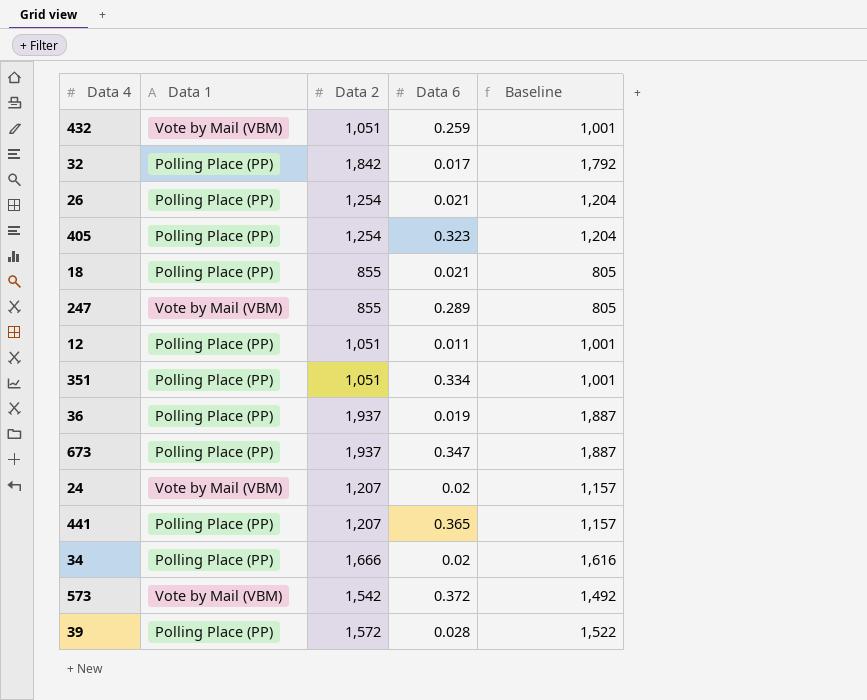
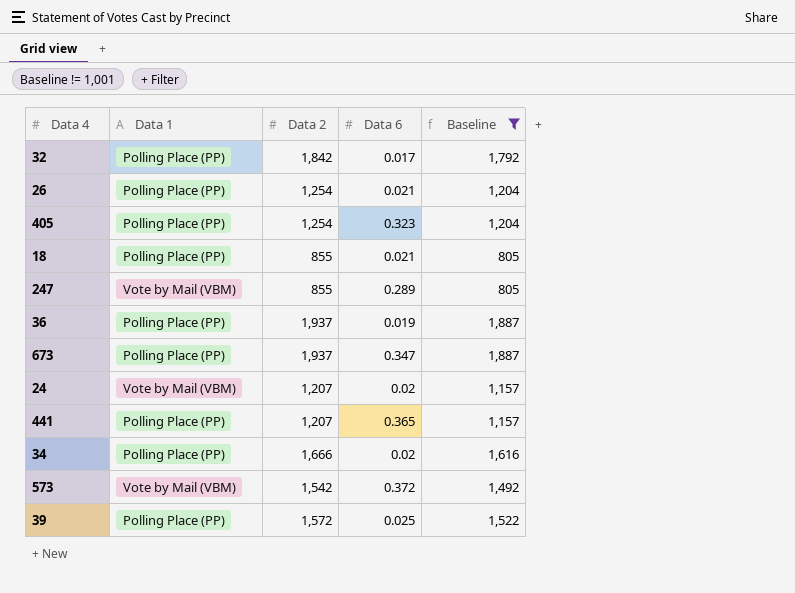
filter: none -> Baseline != 1,001
39 | Data 6: 0.028 -> 0.025

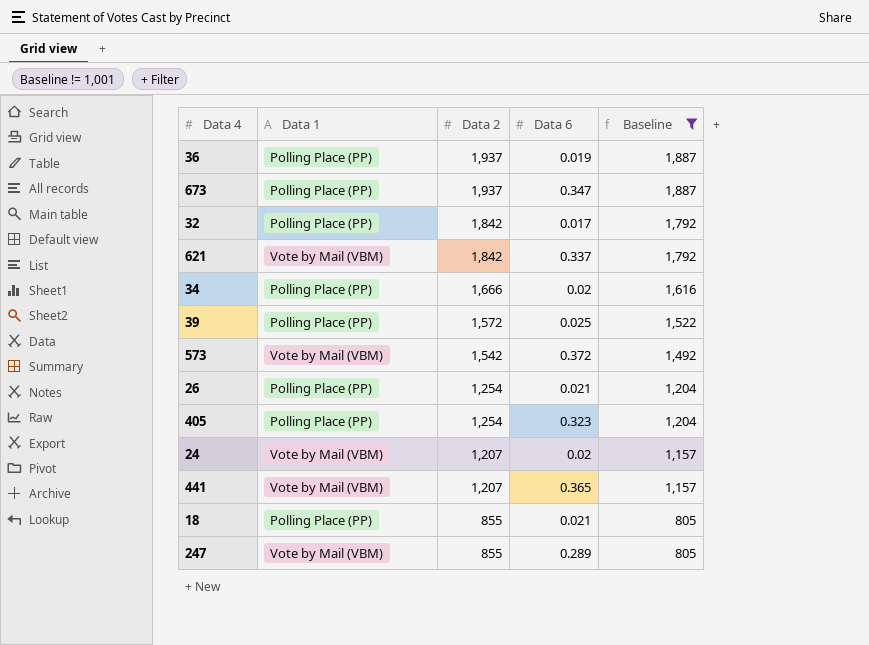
row order: none -> Data 2 descending
row 621: none -> Vote by Mail (VBM) | 1,842 | 0.337 | 1,792
441 | Data 1: Polling Place (PP) -> Vote by Mail (VBM)

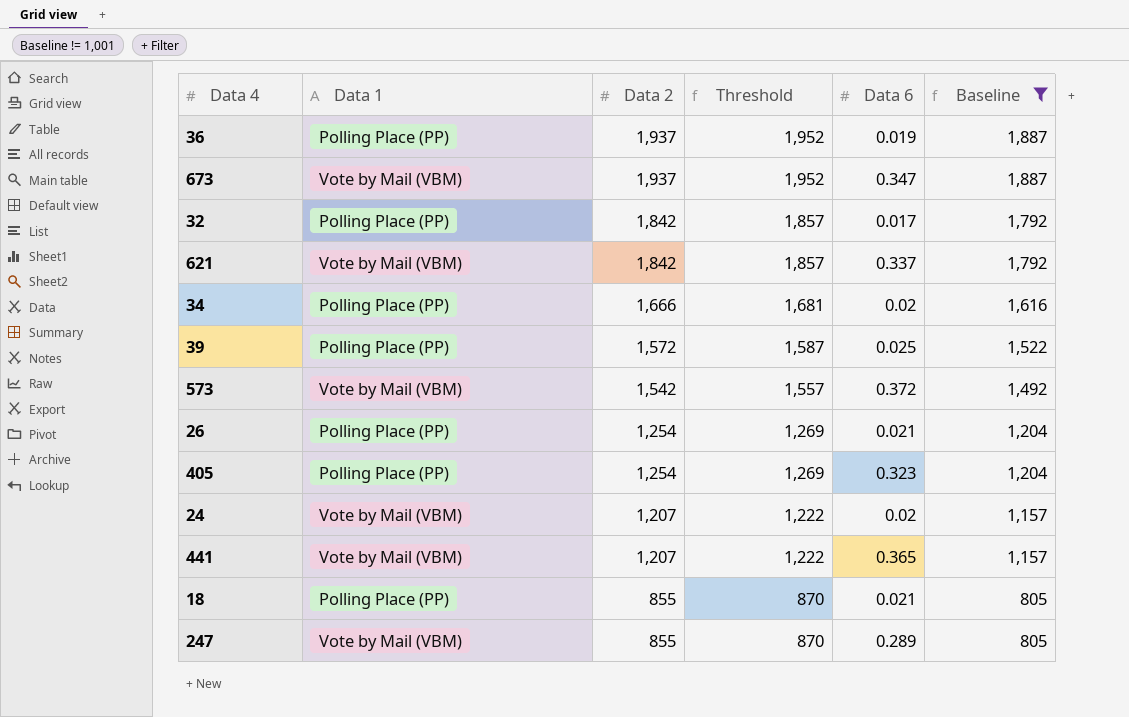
column Threshold | formula: none -> [Data 2] + 15
673 | Data 1: Polling Place (PP) -> Vote by Mail (VBM)

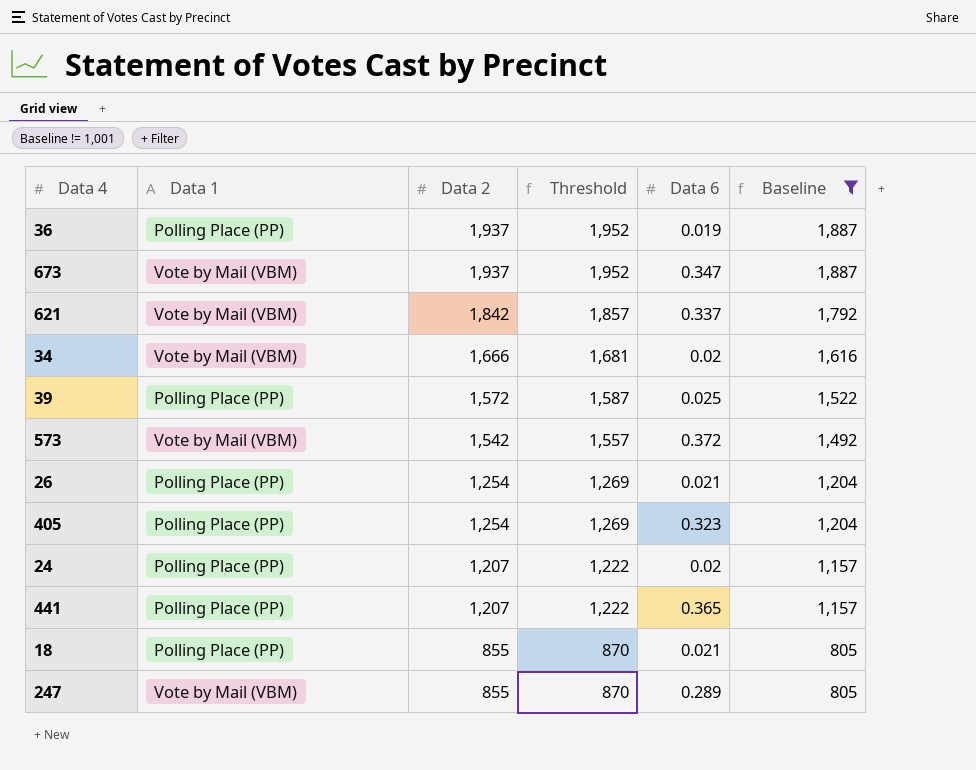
row 32: Polling Place (PP) | 1,842 | 1,857 | 0.017 | 1,792 -> none
34 | Data 1: Polling Place (PP) -> Vote by Mail (VBM)
24 | Data 1: Vote by Mail (VBM) -> Polling Place (PP)
441 | Data 1: Vote by Mail (VBM) -> Polling Place (PP)

